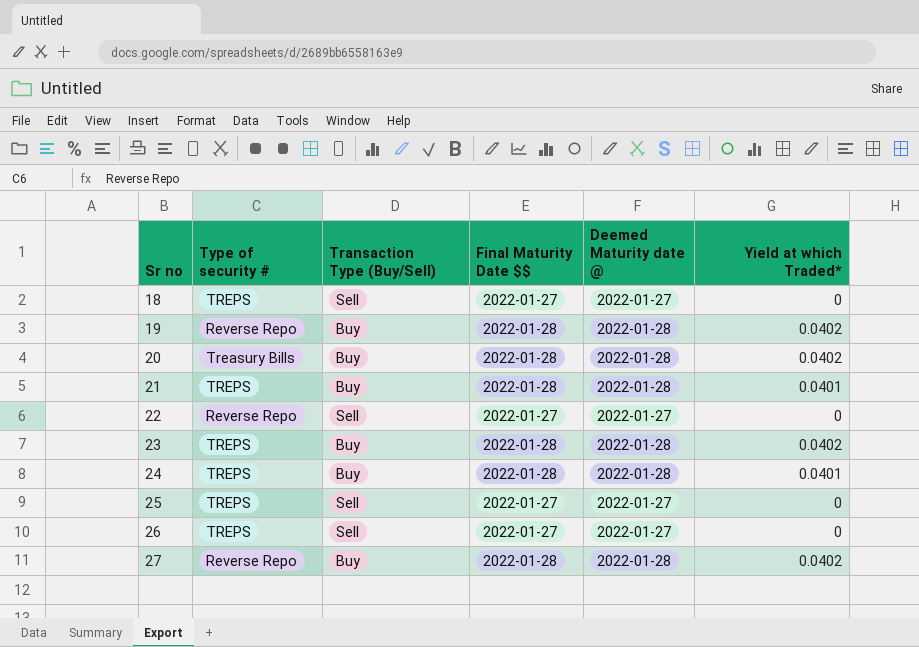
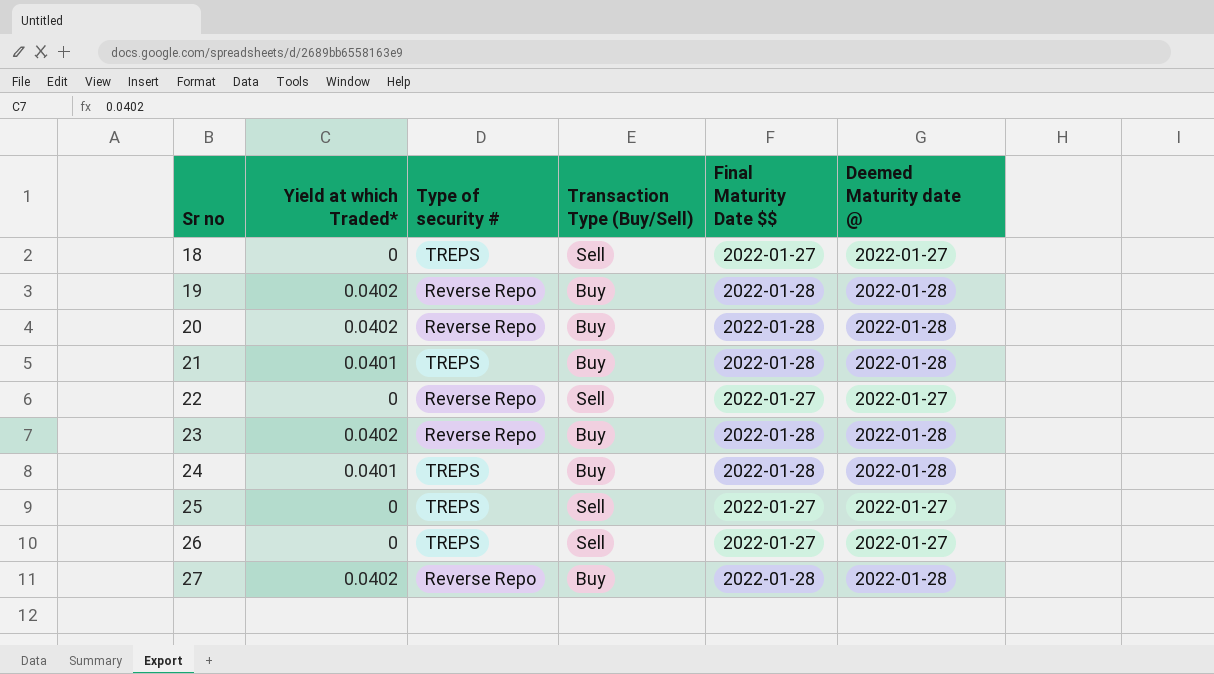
column Yield at which Traded* | position: 6 -> 2
20 | Type of security #: Treasury Bills -> Reverse Repo
23 | Type of security #: TREPS -> Reverse Repo

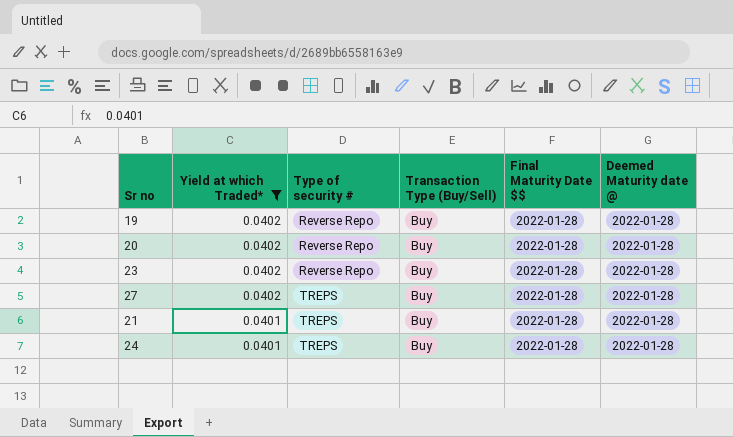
filter: none -> Yield at which Traded* != 0
row order: Sr no ascending -> Yield at which Traded* descending
27 | Type of security #: Reverse Repo -> TREPS

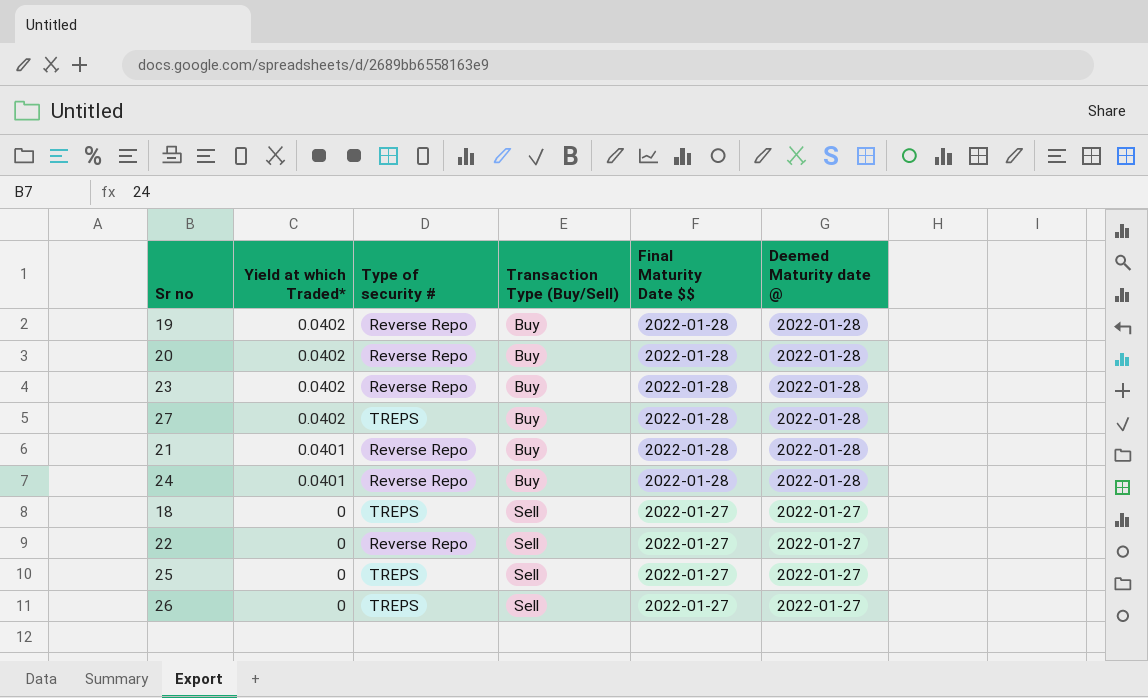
filter: Yield at which Traded* != 0 -> none
21 | Type of security #: TREPS -> Reverse Repo
24 | Type of security #: TREPS -> Reverse Repo

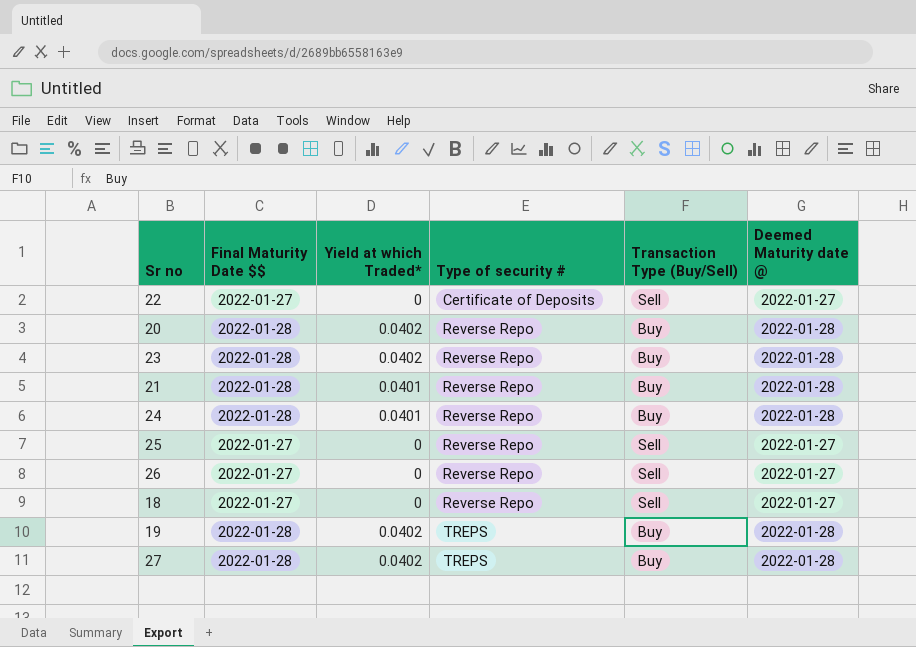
row order: Yield at which Traded* descending -> Type of security # ascending
column Final Maturity Date $$ | position: 5 -> 2
22 | Type of security #: Reverse Repo -> Certificate of Deposits
25 | Type of security #: TREPS -> Reverse Repo
26 | Type of security #: TREPS -> Reverse Repo
18 | Type of security #: TREPS -> Reverse Repo
19 | Type of security #: Reverse Repo -> TREPS

